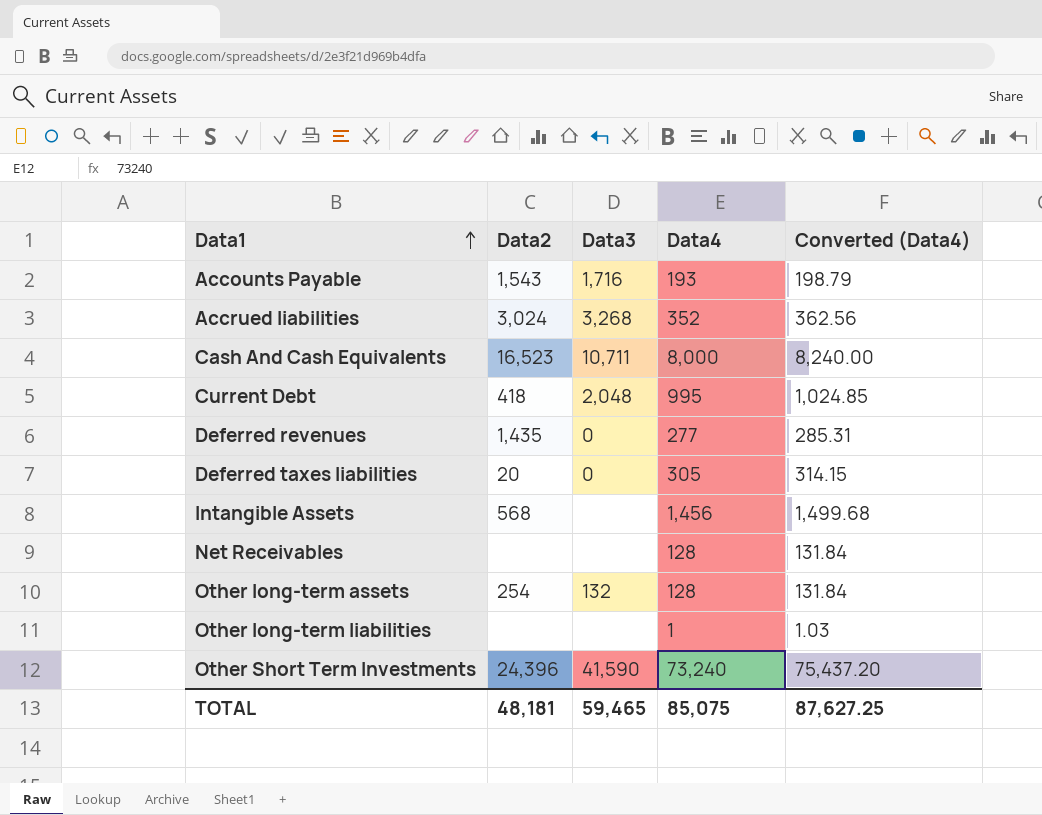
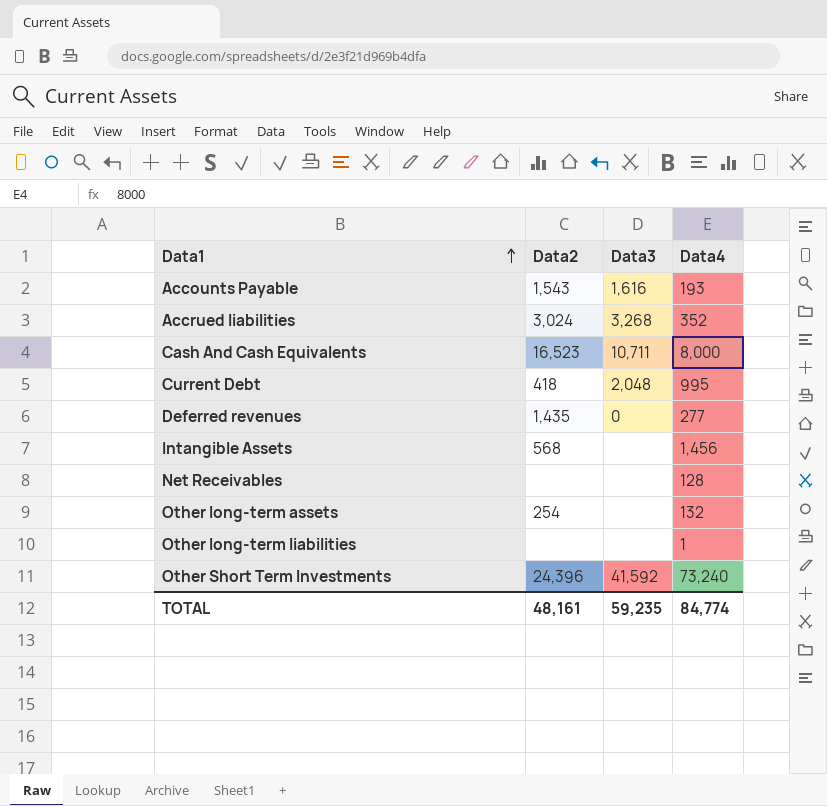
column Converted (Data4) | formula: [Data4] * 1.03 -> none
row Deferred taxes liabilities: 20 | 0 | 305 | 314.15 -> none
Accounts Payable | Data3: 1,716 -> 1,616
Other long-term assets | Data3: 132 -> none
Other long-term assets | Data4: 128 -> 132
Other Short Term Investments | Data3: 41,590 -> 41,592
TOTAL | Data2: 48,181 -> 48,161
TOTAL | Data3: 59,465 -> 59,235
TOTAL | Data4: 85,075 -> 84,774

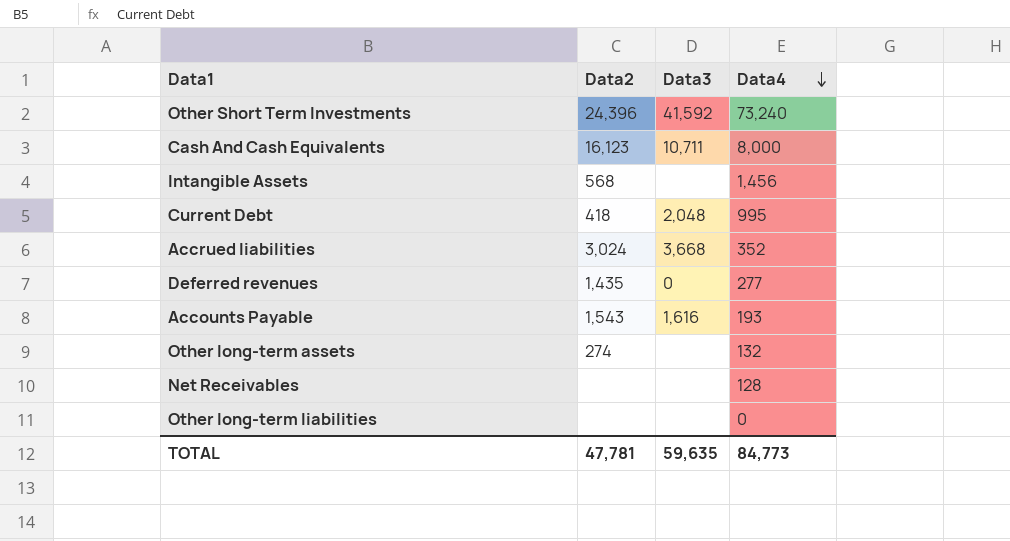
row order: Data1 ascending -> Data4 descending
Cash And Cash Equivalents | Data2: 16,523 -> 16,123
Accrued liabilities | Data3: 3,268 -> 3,668
Other long-term assets | Data2: 254 -> 274
Other long-term liabilities | Data4: 1 -> 0
TOTAL | Data2: 48,161 -> 47,781
TOTAL | Data3: 59,235 -> 59,635
TOTAL | Data4: 84,774 -> 84,773

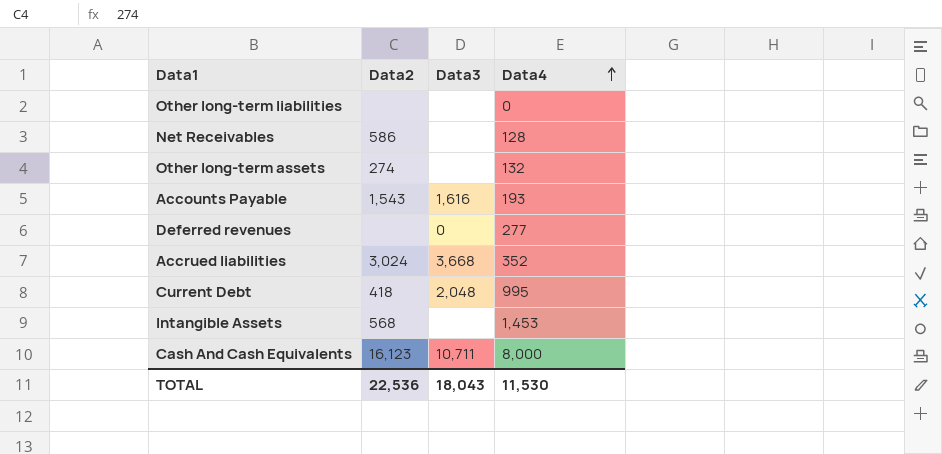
row order: Data4 descending -> Data4 ascending
row Other Short Term Investments: 24,396 | 41,592 | 73,240 -> none
Net Receivables | Data2: none -> 586
Deferred revenues | Data2: 1,435 -> none
Intangible Assets | Data4: 1,456 -> 1,453
TOTAL | Data2: 47,781 -> 22,536
TOTAL | Data3: 59,635 -> 18,043
TOTAL | Data4: 84,773 -> 11,530

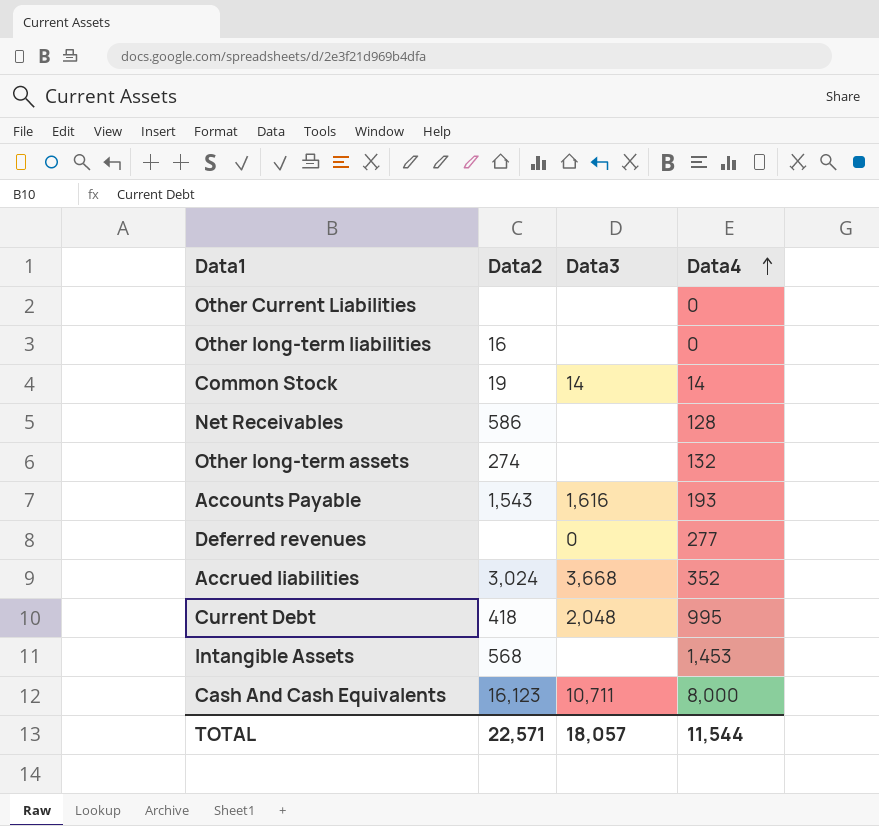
row Other Current Liabilities: none -> none | none | 0
Other long-term liabilities | Data2: none -> 16
row Common Stock: none -> 19 | 14 | 14
TOTAL | Data2: 22,536 -> 22,571
TOTAL | Data3: 18,043 -> 18,057
TOTAL | Data4: 11,530 -> 11,544

